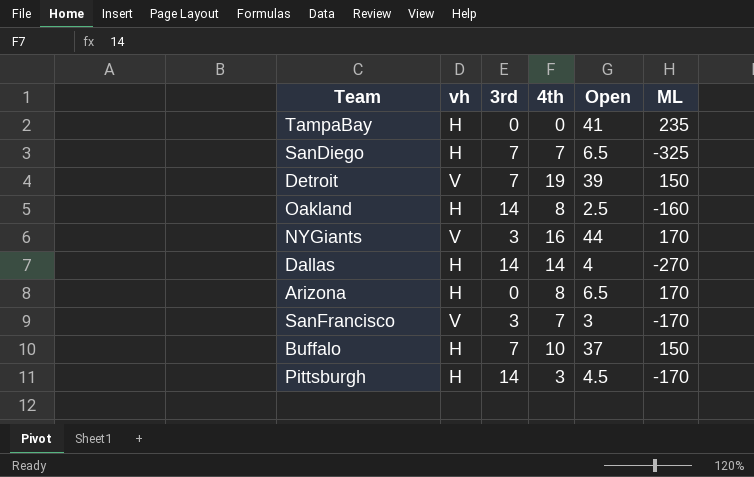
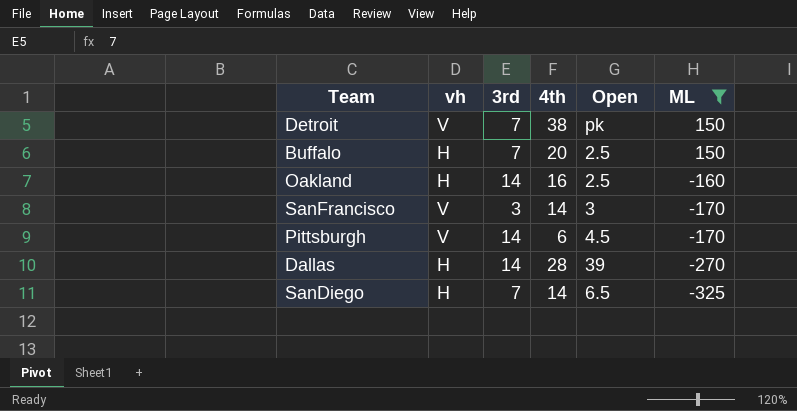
filter: none -> ML <= 150
row order: none -> ML descending
Detroit | 4th: 19 -> 38
Detroit | Open: 39 -> pk
Buffalo | 4th: 10 -> 20
Buffalo | Open: 37 -> 2.5
Oakland | 4th: 8 -> 16
SanFrancisco | 4th: 7 -> 14
Pittsburgh | vh: H -> V
Pittsburgh | 4th: 3 -> 6
Dallas | 4th: 14 -> 28
Dallas | Open: 4 -> 39
SanDiego | 4th: 7 -> 14

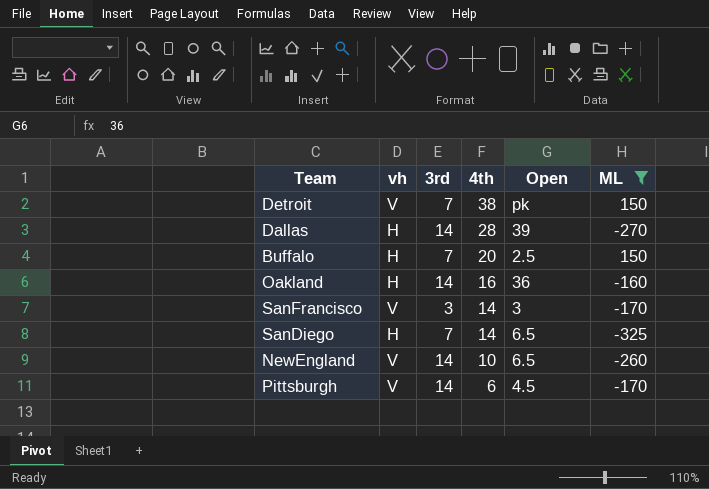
row order: ML descending -> 4th descending
Oakland | Open: 2.5 -> 36
row NewEngland: none -> V | 14 | 10 | 6.5 | -260

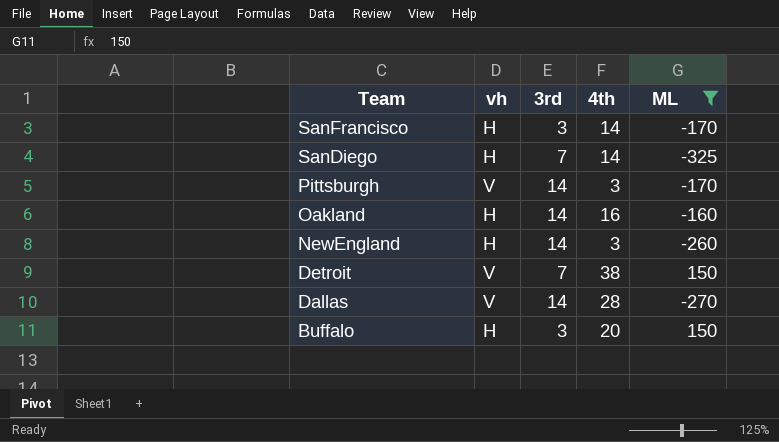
row order: 4th descending -> Team descending
column Open | position: 5 -> none
SanFrancisco | vh: V -> H
Pittsburgh | 4th: 6 -> 3
NewEngland | vh: V -> H
NewEngland | 4th: 10 -> 3
Dallas | vh: H -> V
Buffalo | 3rd: 7 -> 3

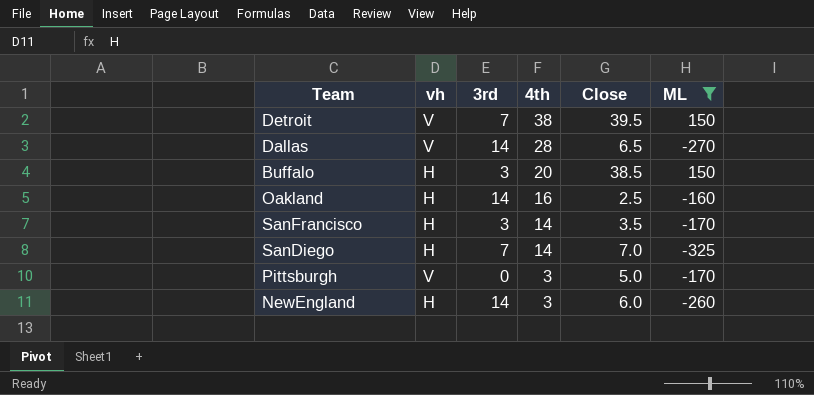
row order: Team descending -> 4th descending
column Close | position: none -> 5
Pittsburgh | 3rd: 14 -> 0

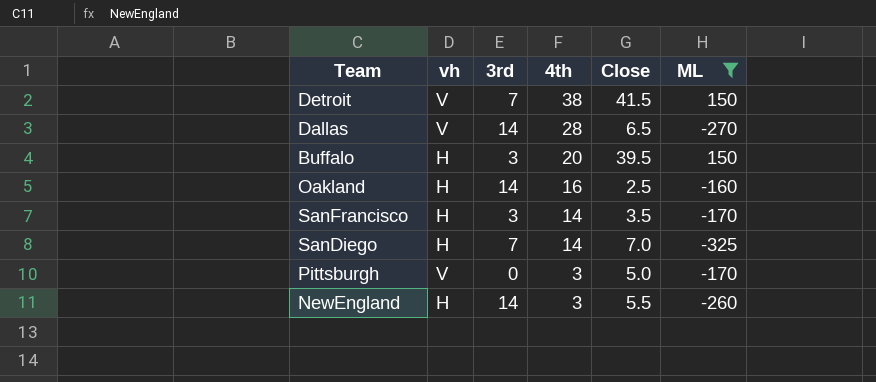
Detroit | Close: 39.5 -> 41.5
Buffalo | Close: 38.5 -> 39.5
NewEngland | Close: 6.0 -> 5.5

